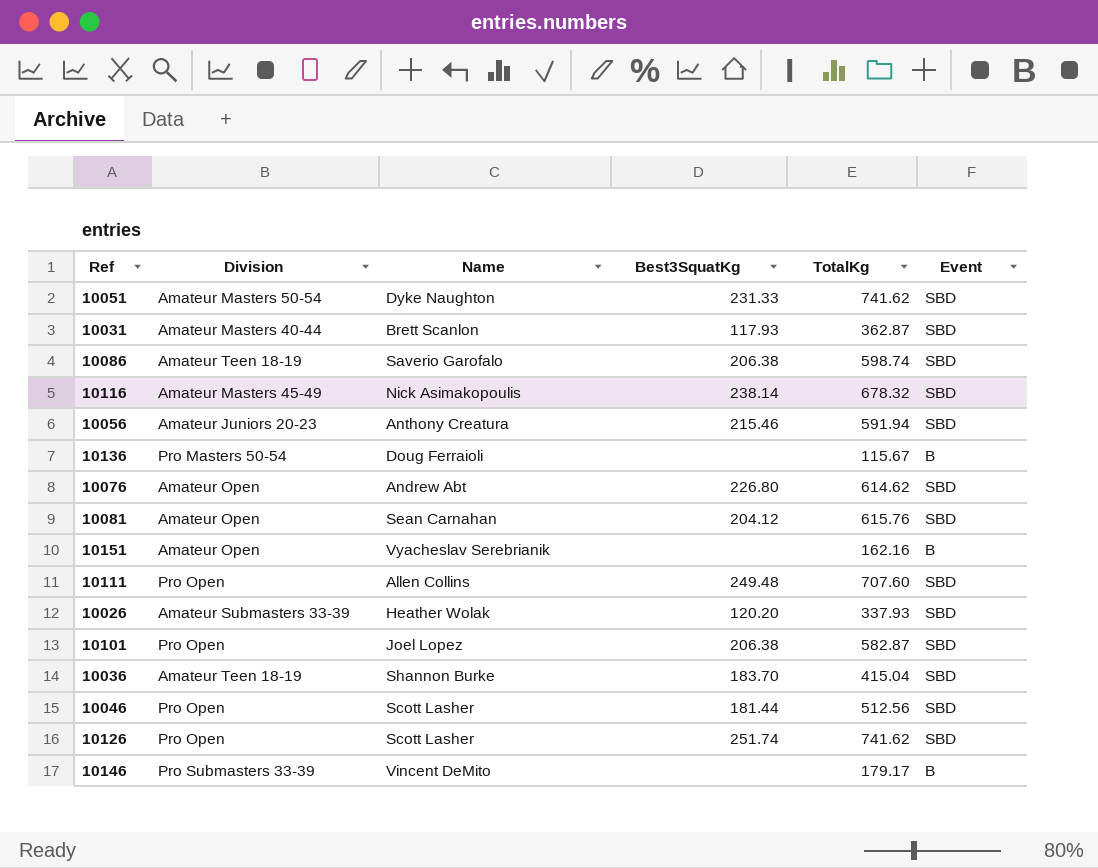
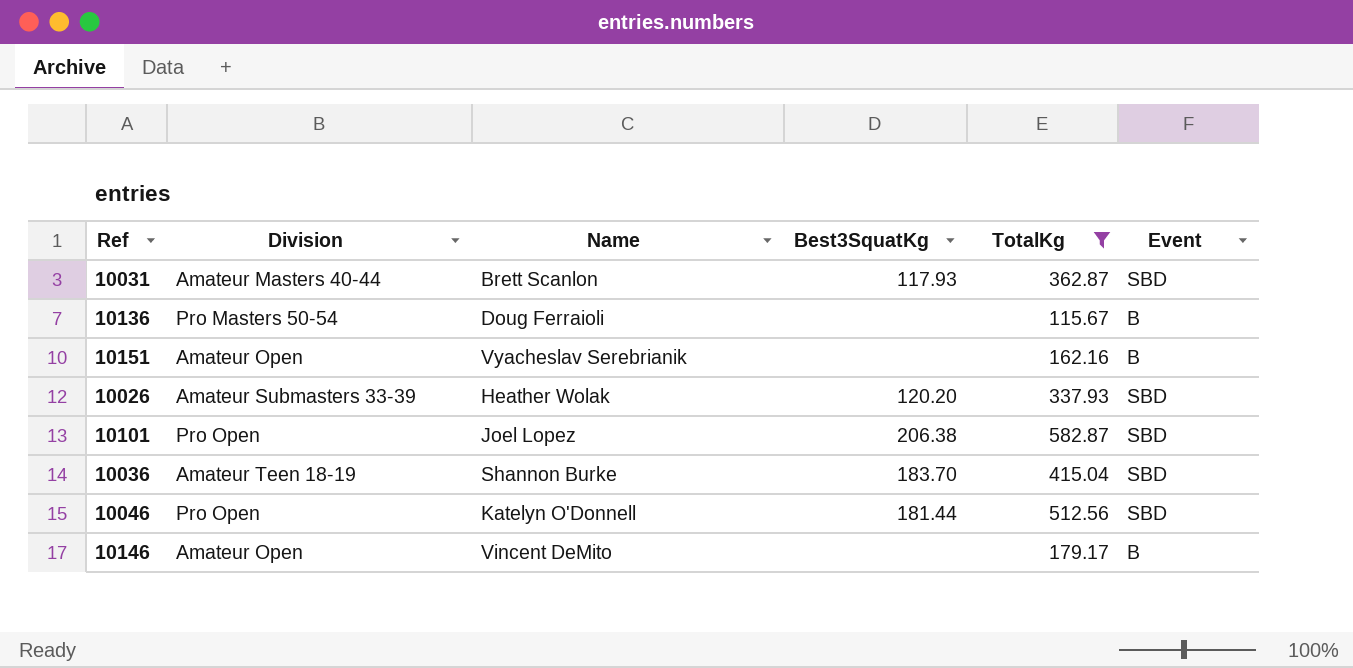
filter: none -> TotalKg <= 582.87
10046 | Name: Scott Lasher -> Katelyn O'Donnell
10146 | Division: Pro Submasters 33-39 -> Amateur Open

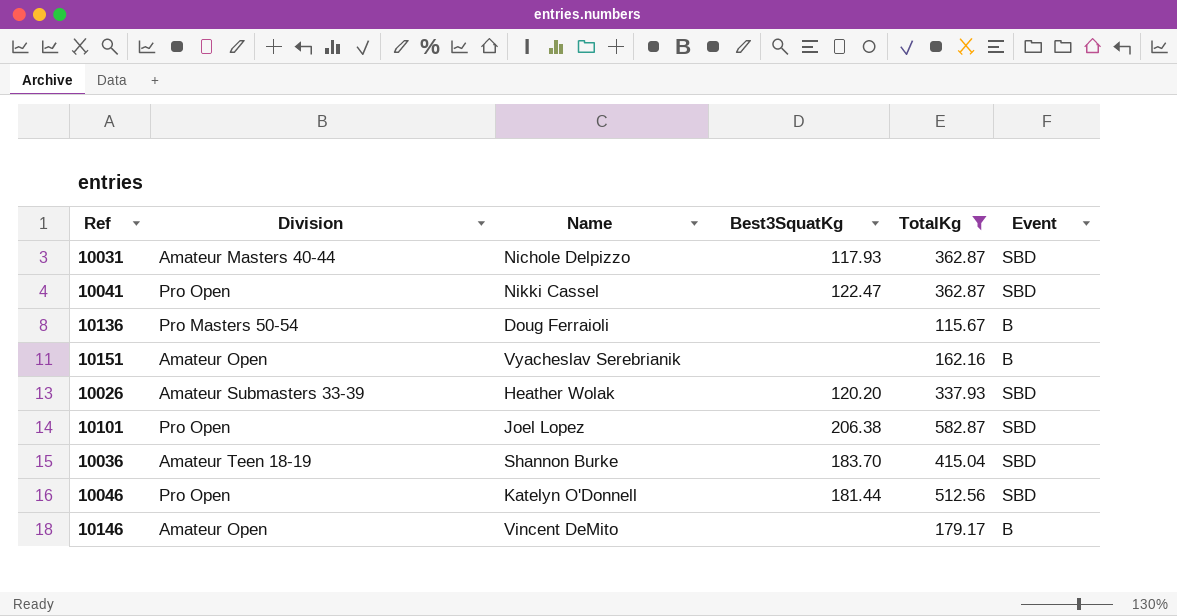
10031 | Name: Brett Scanlon -> Nichole Delpizzo
row 10041: none -> Pro Open | Nikki Cassel | 122.47 | 362.87 | SBD

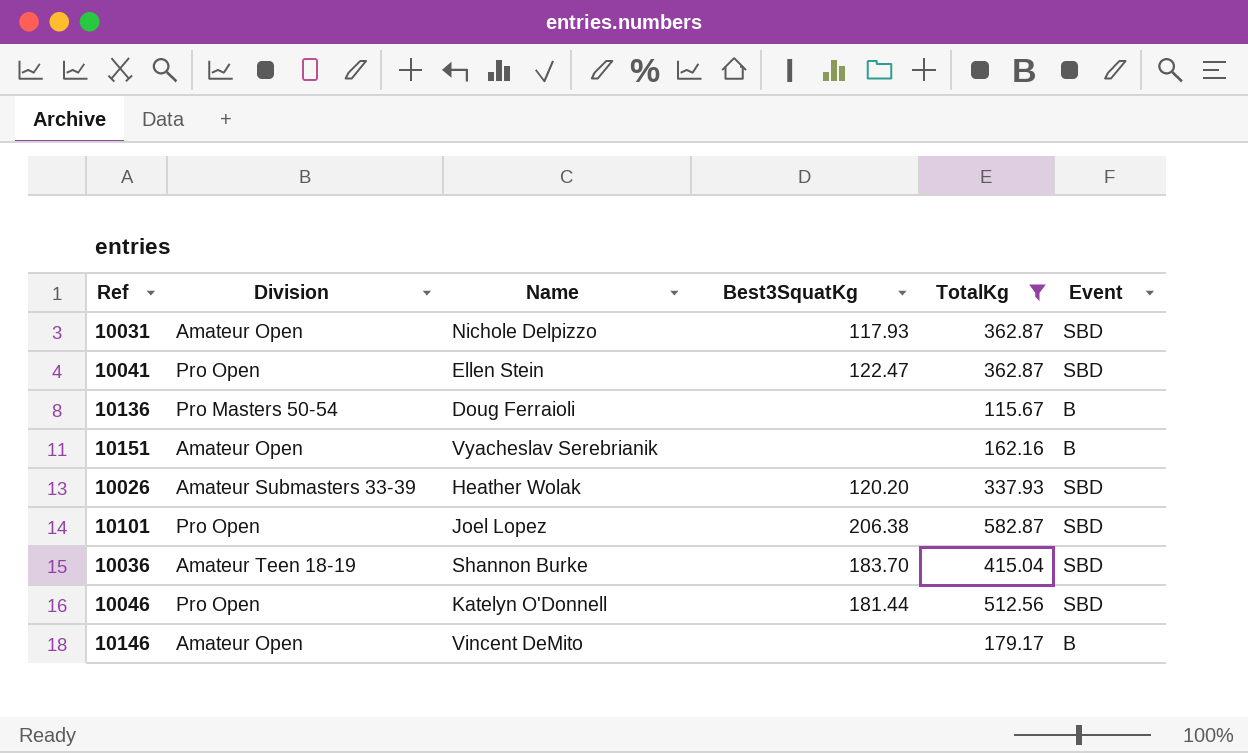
10031 | Division: Amateur Masters 40-44 -> Amateur Open
10041 | Name: Nikki Cassel -> Ellen Stein

